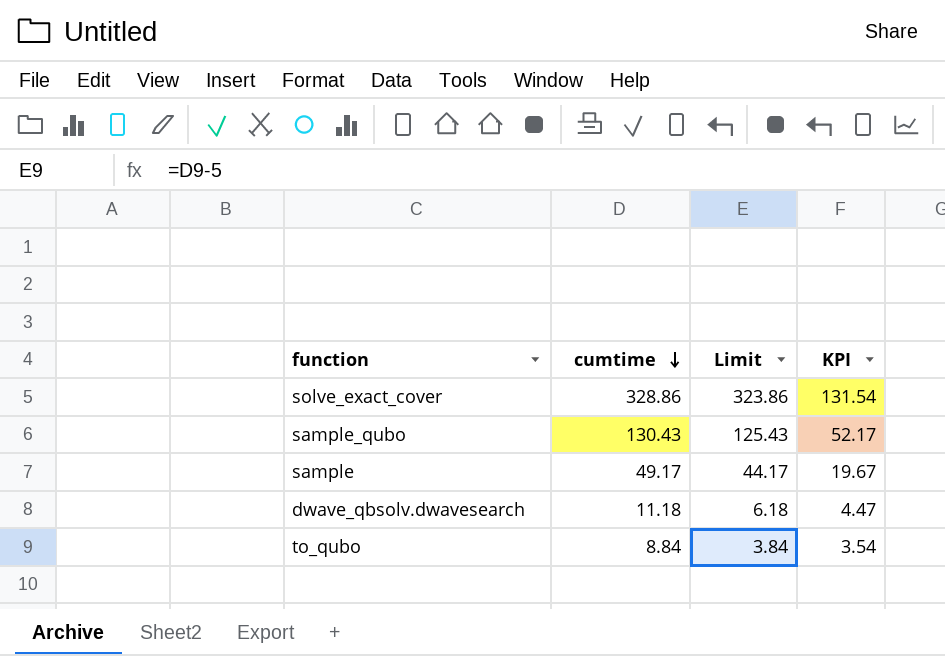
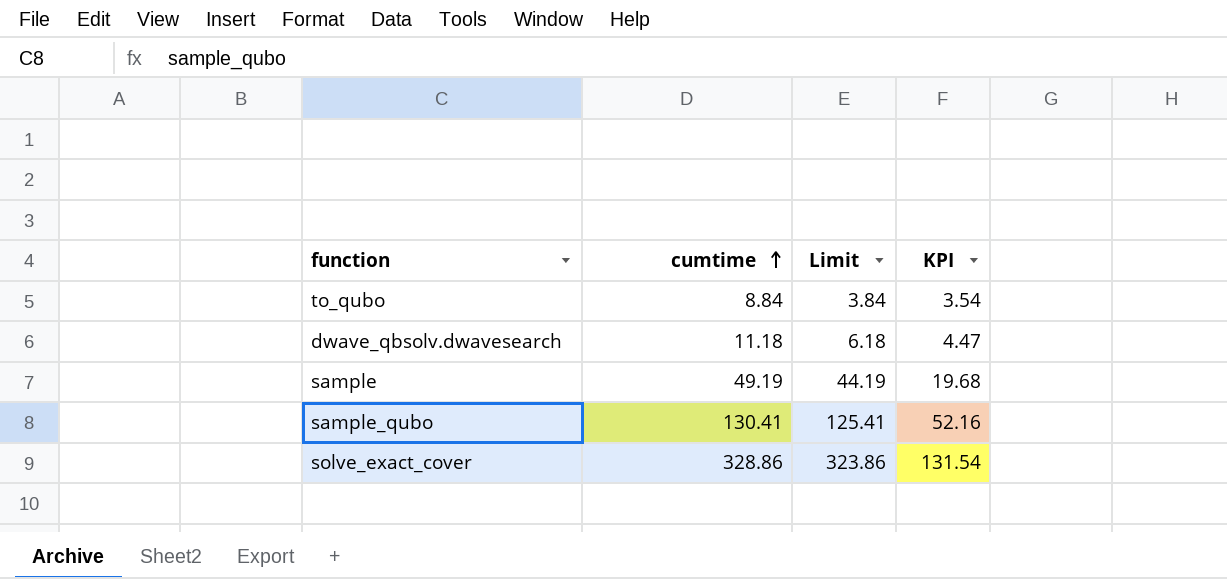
row order: cumtime descending -> cumtime ascending
sample | cumtime: 49.17 -> 49.19
sample | Limit: 44.17 -> 44.19
sample | KPI: 19.67 -> 19.68
sample_qubo | cumtime: 130.43 -> 130.41
sample_qubo | Limit: 125.43 -> 125.41
sample_qubo | KPI: 52.17 -> 52.16

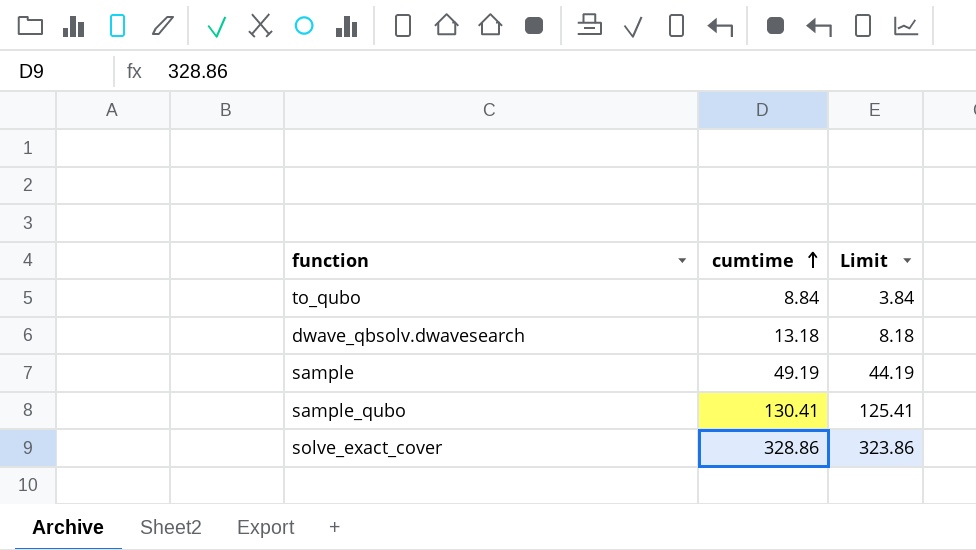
column KPI | formula: [cumtime] * 0.4 -> none
dwave_qbsolv.dwavesearch | cumtime: 11.18 -> 13.18
dwave_qbsolv.dwavesearch | Limit: 6.18 -> 8.18

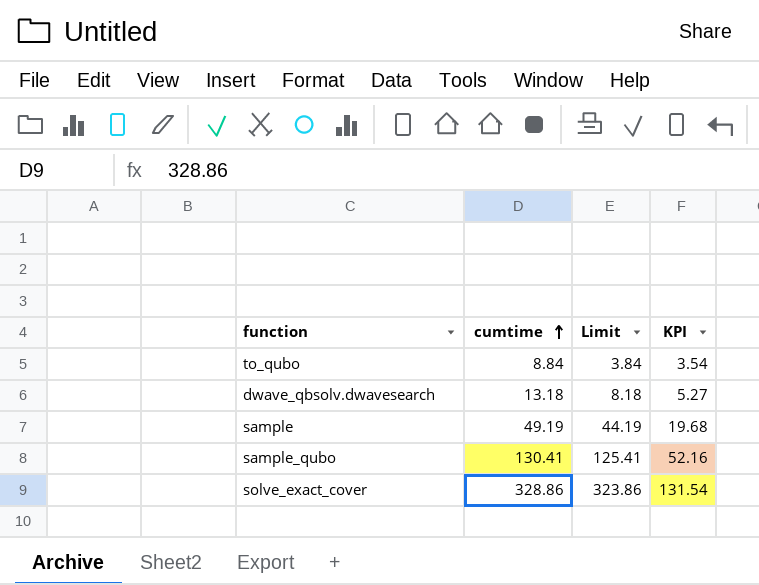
column KPI | formula: none -> [cumtime] * 0.4

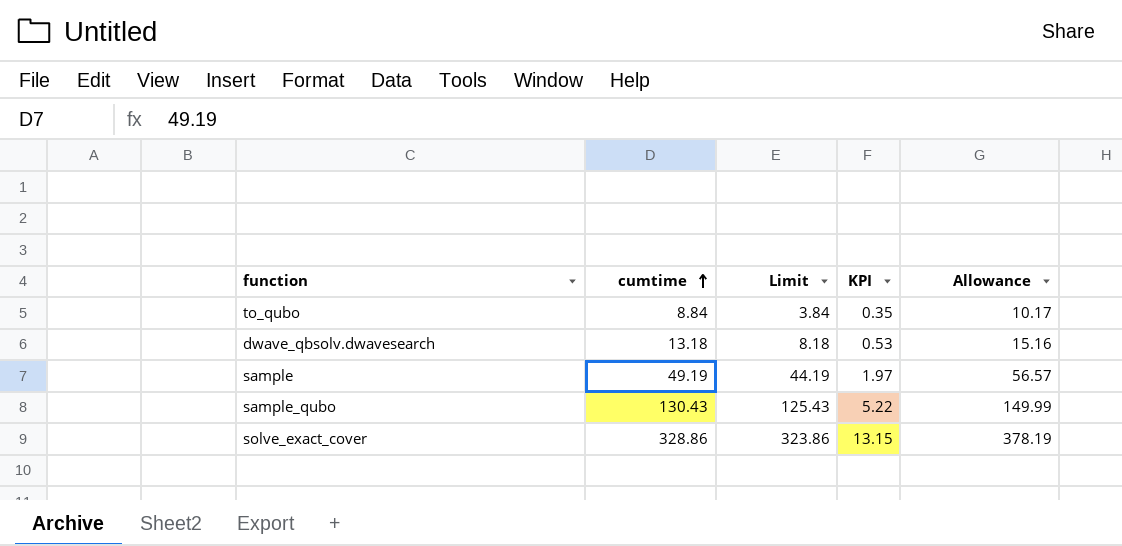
column KPI | formula: [cumtime] * 0.4 -> [cumtime] * 0.04
column Allowance | formula: none -> [cumtime] * 1.15
sample_qubo | cumtime: 130.41 -> 130.43
sample_qubo | Limit: 125.41 -> 125.43

